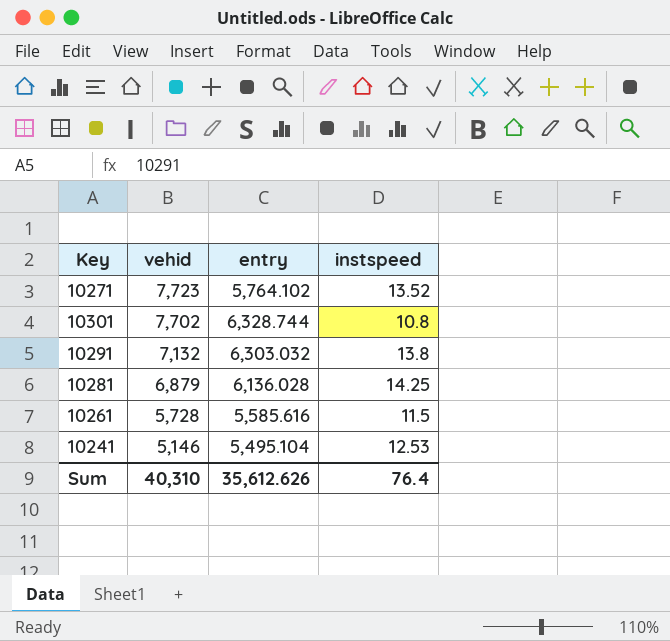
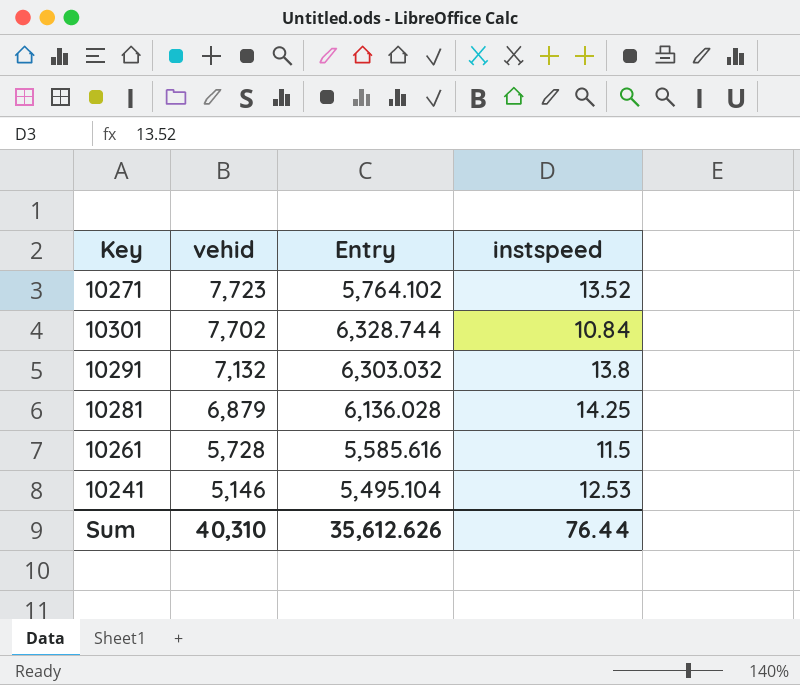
column name: entry -> Entry
10301 | instspeed: 10.8 -> 10.84
Sum | instspeed: 76.4 -> 76.44

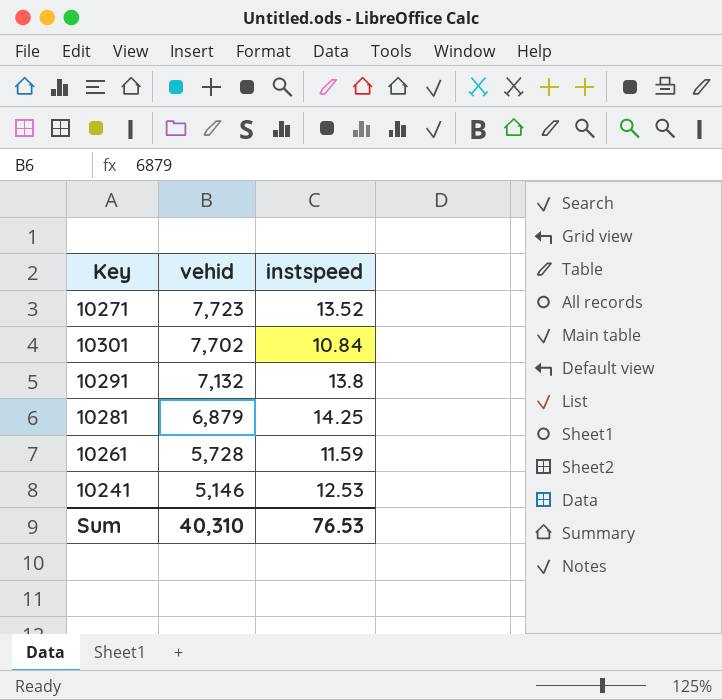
column Entry | position: 3 -> none
10261 | instspeed: 11.5 -> 11.59
Sum | instspeed: 76.44 -> 76.53

